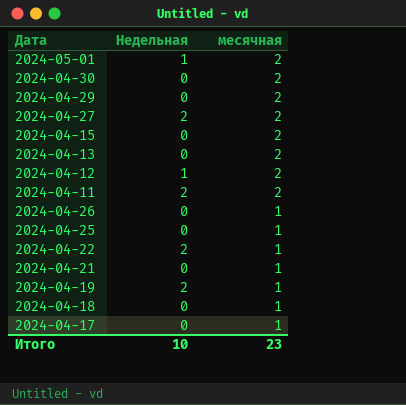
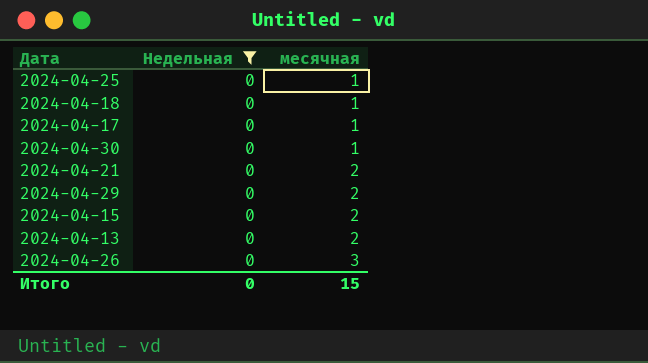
filter: none -> Недельная = 0
row order: месячная descending -> месячная ascending
2024-04-30 | месячная: 2 -> 1
2024-04-21 | месячная: 1 -> 2
2024-04-26 | месячная: 1 -> 3
Итого | Недельная: 10 -> 0
Итого | месячная: 23 -> 15

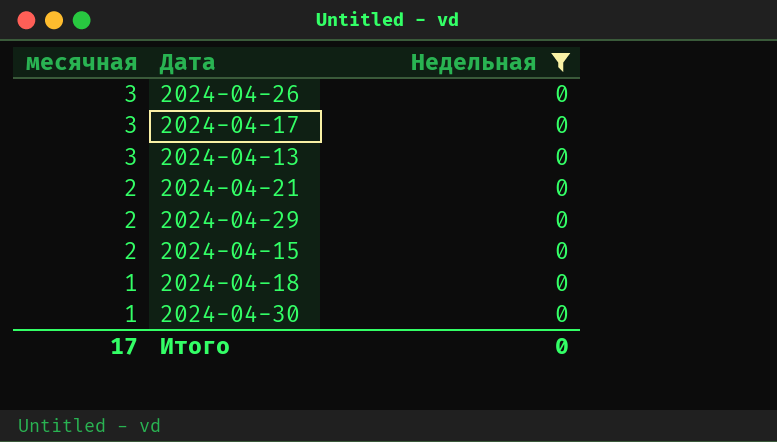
row order: месячная ascending -> месячная descending
column месячная | position: 3 -> 1
row 2024-04-25: 0 | 1 -> none
2024-04-17 | месячная: 1 -> 3
2024-04-13 | месячная: 2 -> 3
Итого | месячная: 15 -> 17

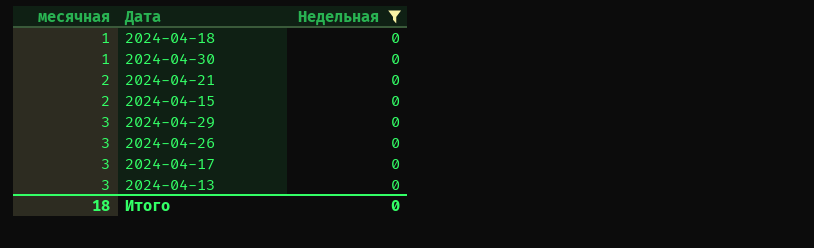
row order: месячная descending -> месячная ascending
2024-04-29 | месячная: 2 -> 3
Итого | месячная: 17 -> 18

